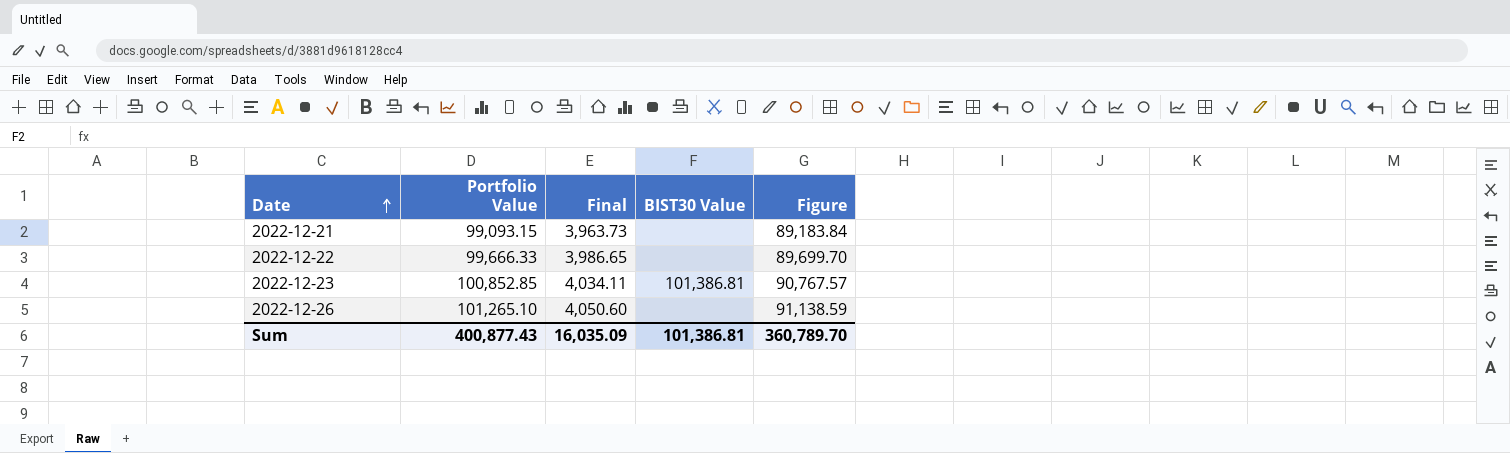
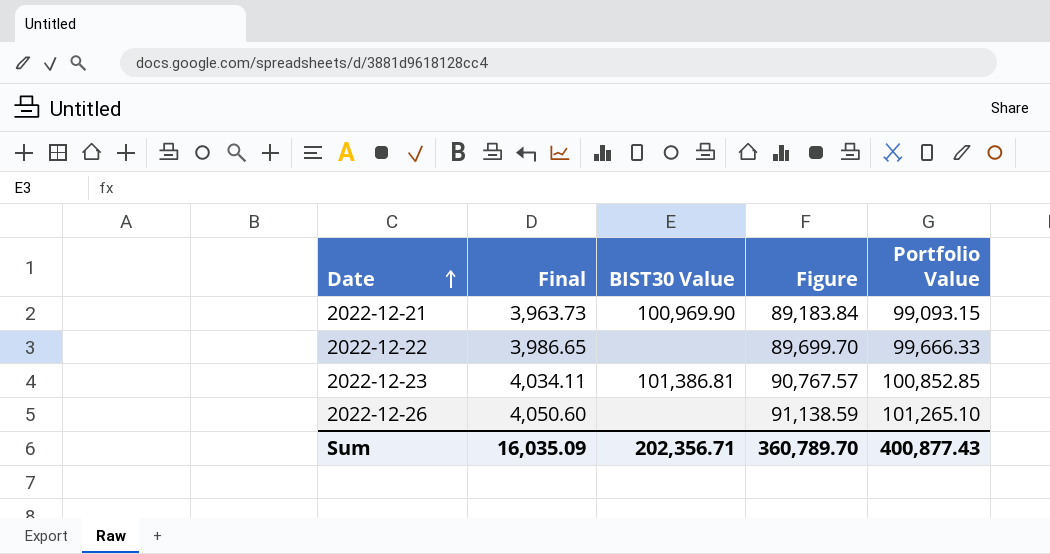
column Portfolio Value | position: 2 -> 5
2022-12-21 | BIST30 Value: none -> 100,969.90
Sum | BIST30 Value: 101,386.81 -> 202,356.71

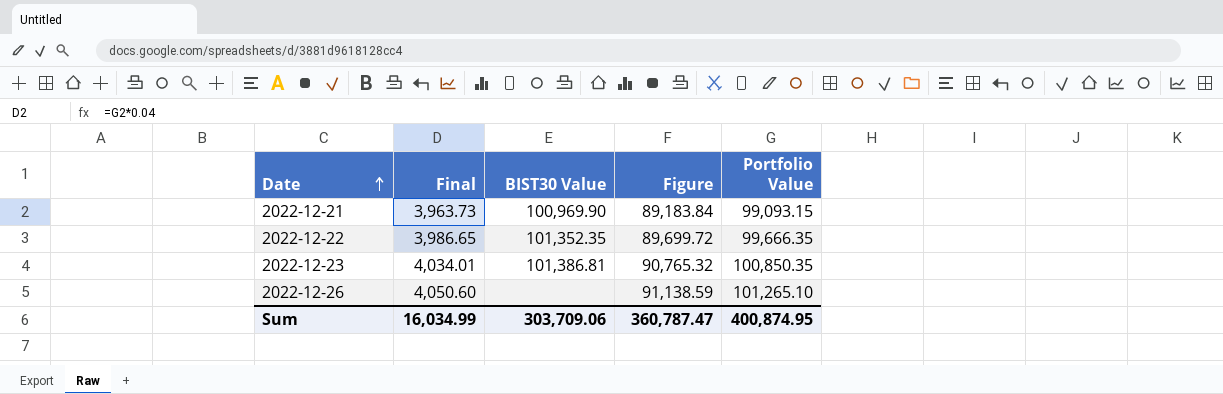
2022-12-22 | BIST30 Value: none -> 101,352.35
2022-12-22 | Figure: 89,699.70 -> 89,699.72
2022-12-22 | Portfolio Value: 99,666.33 -> 99,666.35
2022-12-23 | Final: 4,034.11 -> 4,034.01
2022-12-23 | Figure: 90,767.57 -> 90,765.32
2022-12-23 | Portfolio Value: 100,852.85 -> 100,850.35
Sum | Final: 16,035.09 -> 16,034.99
Sum | BIST30 Value: 202,356.71 -> 303,709.06
Sum | Figure: 360,789.70 -> 360,787.47
Sum | Portfolio Value: 400,877.43 -> 400,874.95

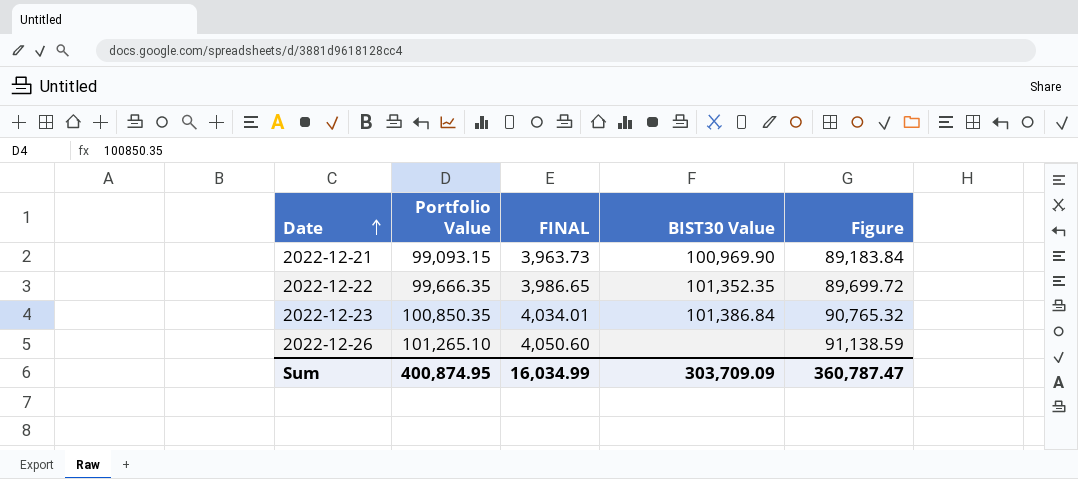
column Portfolio Value | position: 5 -> 2
column name: Final -> FINAL
2022-12-23 | BIST30 Value: 101,386.81 -> 101,386.84
Sum | BIST30 Value: 303,709.06 -> 303,709.09

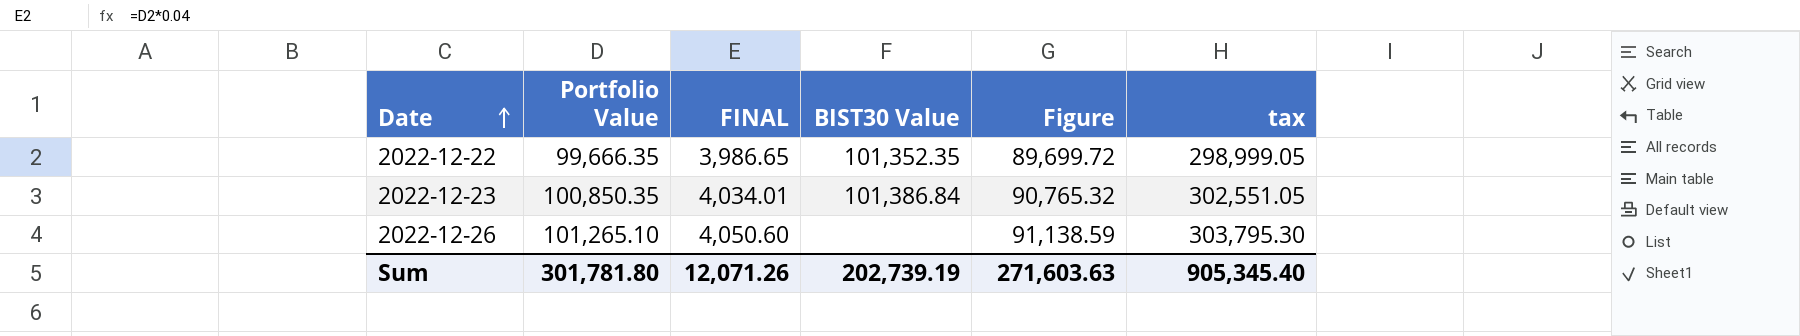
column tax | formula: none -> [Portfolio Value] * 3
row 2022-12-21: 99,093.15 | 3,963.73 | 100,969.90 | 89,183.84 -> none
Sum | Portfolio Value: 400,874.95 -> 301,781.80
Sum | FINAL: 16,034.99 -> 12,071.26
Sum | BIST30 Value: 303,709.09 -> 202,739.19
Sum | Figure: 360,787.47 -> 271,603.63

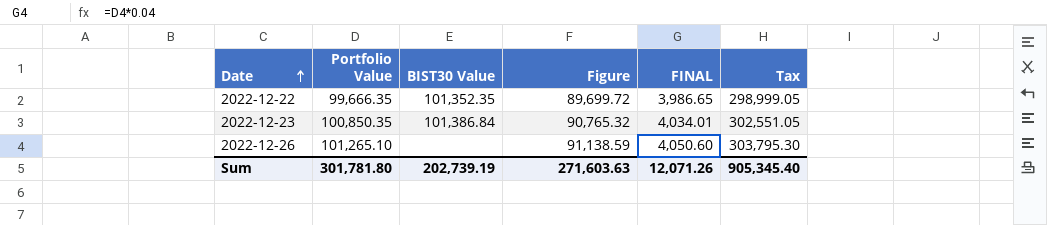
column FINAL | position: 3 -> 5
column name: tax -> Tax

